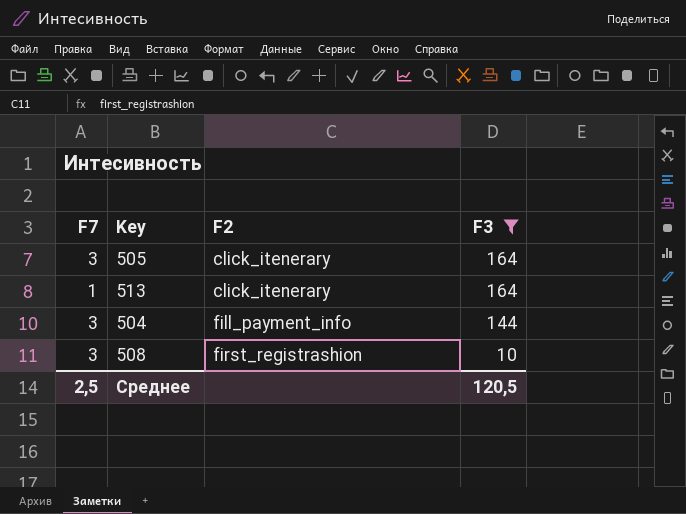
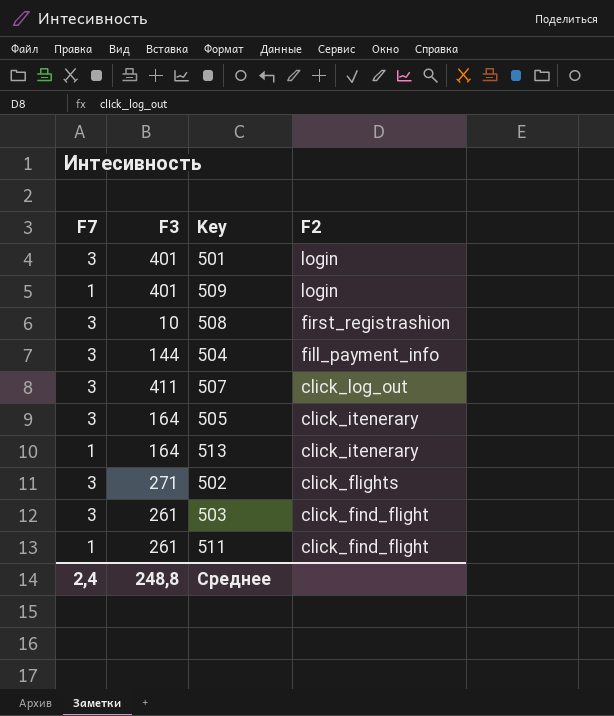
filter: F3 <= 164 -> none
row order: F2 ascending -> F2 descending
column F3 | position: 4 -> 2
Среднее | F7: 2,5 -> 2,4
Среднее | F3: 120,5 -> 248,8

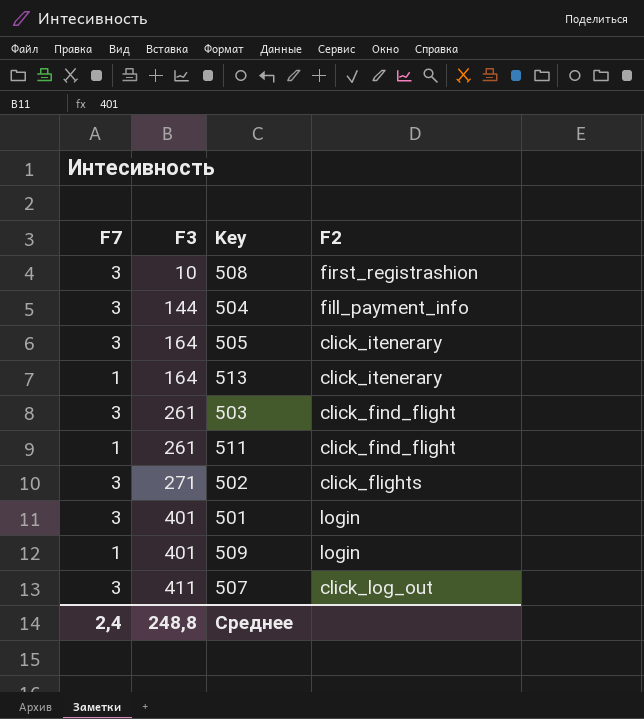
row order: F2 descending -> F3 ascending

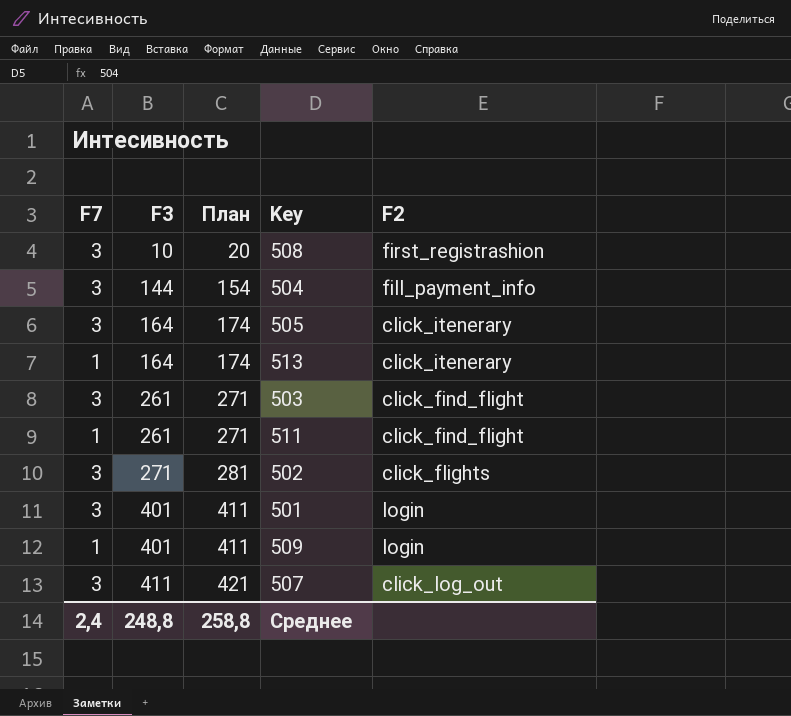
column План | formula: none -> [F3] + 10

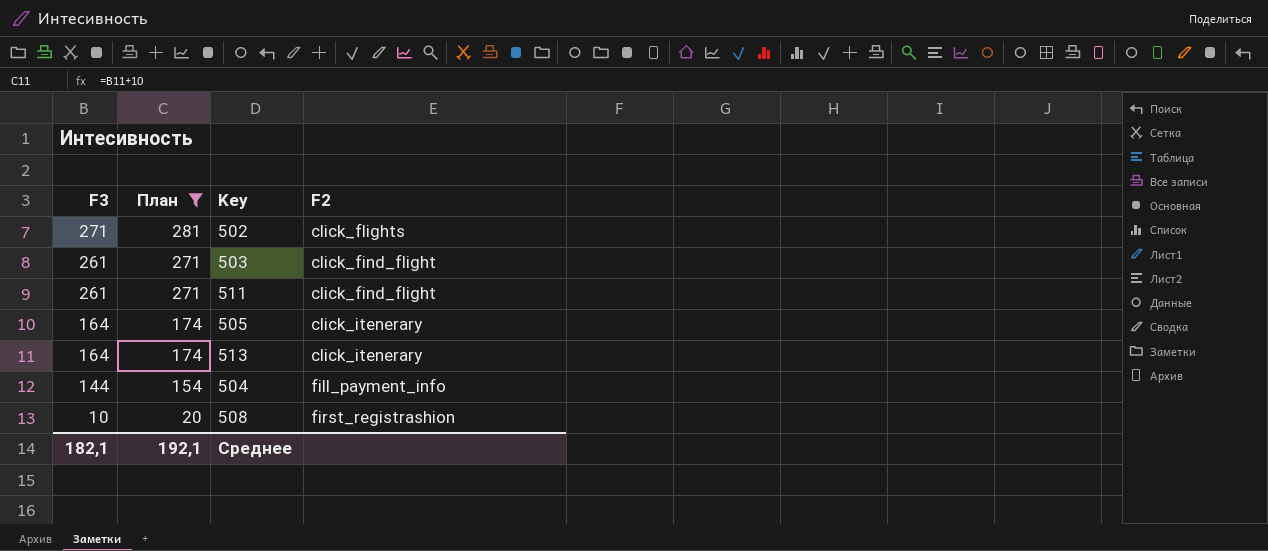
filter: none -> План <= 281
row order: F3 ascending -> F3 descending
column F7 | position: 1 -> none
Среднее | F3: 248,8 -> 182,1
Среднее | План: 258,8 -> 192,1

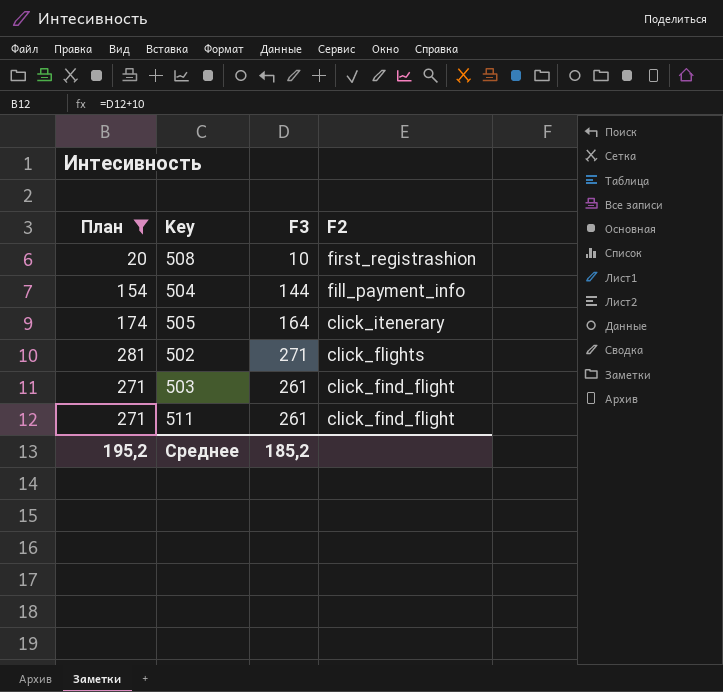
row order: F3 descending -> F2 descending
column F3 | position: 1 -> 3
row 513: 164 | 174 | click_itenerary -> none
Среднее | План: 192,1 -> 195,2
Среднее | F3: 182,1 -> 185,2

